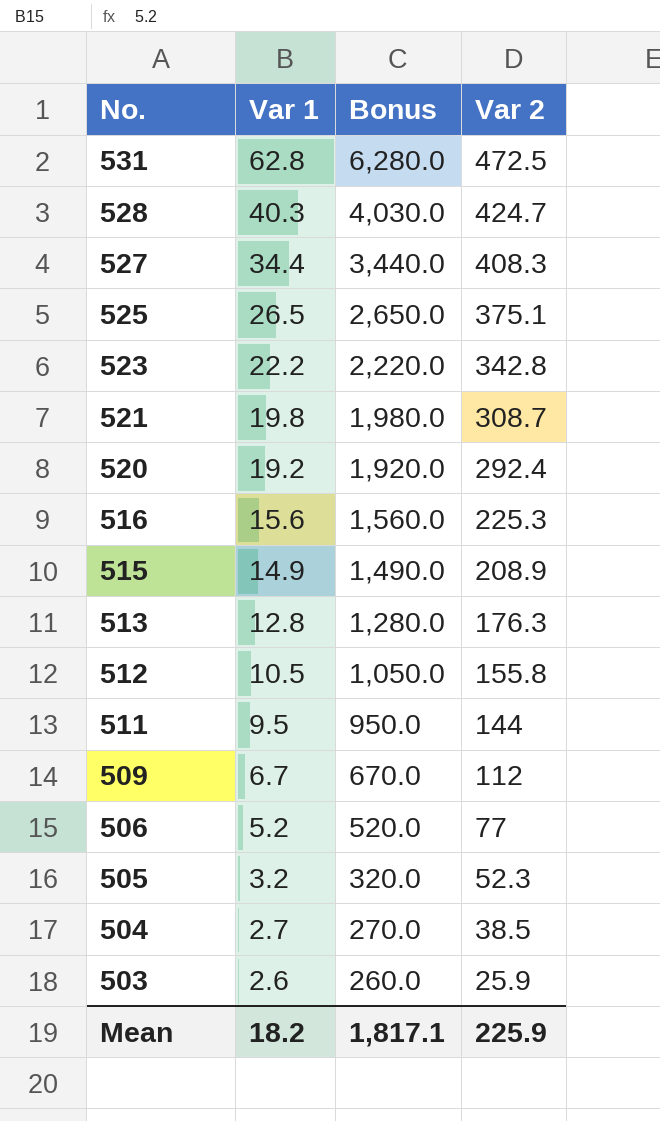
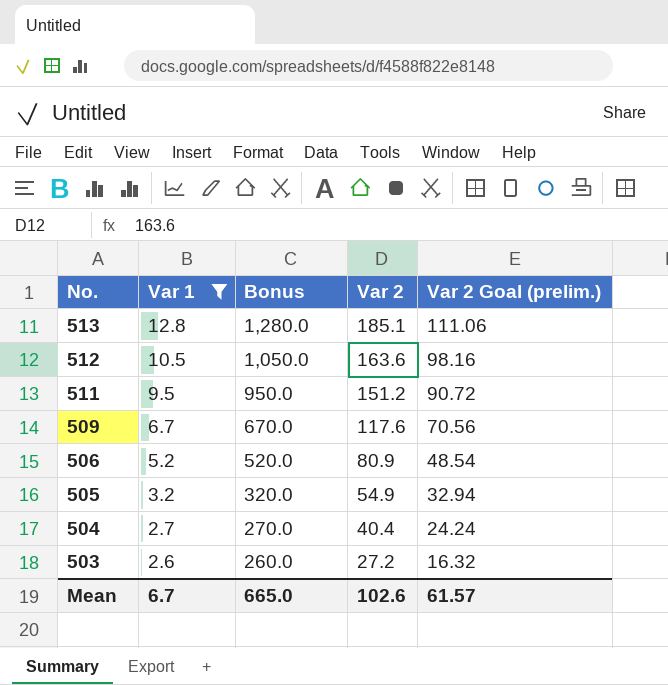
filter: none -> Var 1 <= 12.8
column Var 2 Goal (prelim.) | formula: none -> [Var 2] * 0.6
513 | Var 2: 176.3 -> 185.1
512 | Var 2: 155.8 -> 163.6
511 | Var 2: 144 -> 151.2
509 | Var 2: 112 -> 117.6
506 | Var 2: 77 -> 80.9
505 | Var 2: 52.3 -> 54.9
504 | Var 2: 38.5 -> 40.4
503 | Var 2: 25.9 -> 27.2
Mean | Var 1: 18.2 -> 6.7
Mean | Bonus: 1,817.1 -> 665.0
Mean | Var 2: 225.9 -> 102.6

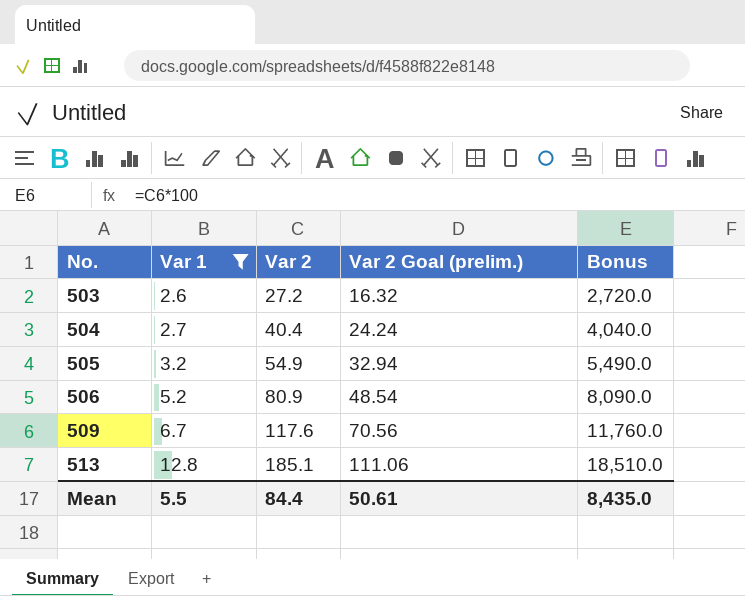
row order: No. descending -> No. ascending
column Bonus | formula: [Var 1] * 100 -> [Var 2] * 100
column Bonus | position: 3 -> 5
row 512: 10.5 | 1,050.0 | 163.6 | 98.16 -> none
row 511: 9.5 | 950.0 | 151.2 | 90.72 -> none
Mean | Var 1: 6.7 -> 5.5
Mean | Var 2: 102.6 -> 84.4
Mean | Var 2 Goal (prelim.): 61.57 -> 50.61
Mean | Bonus: 665.0 -> 8,435.0

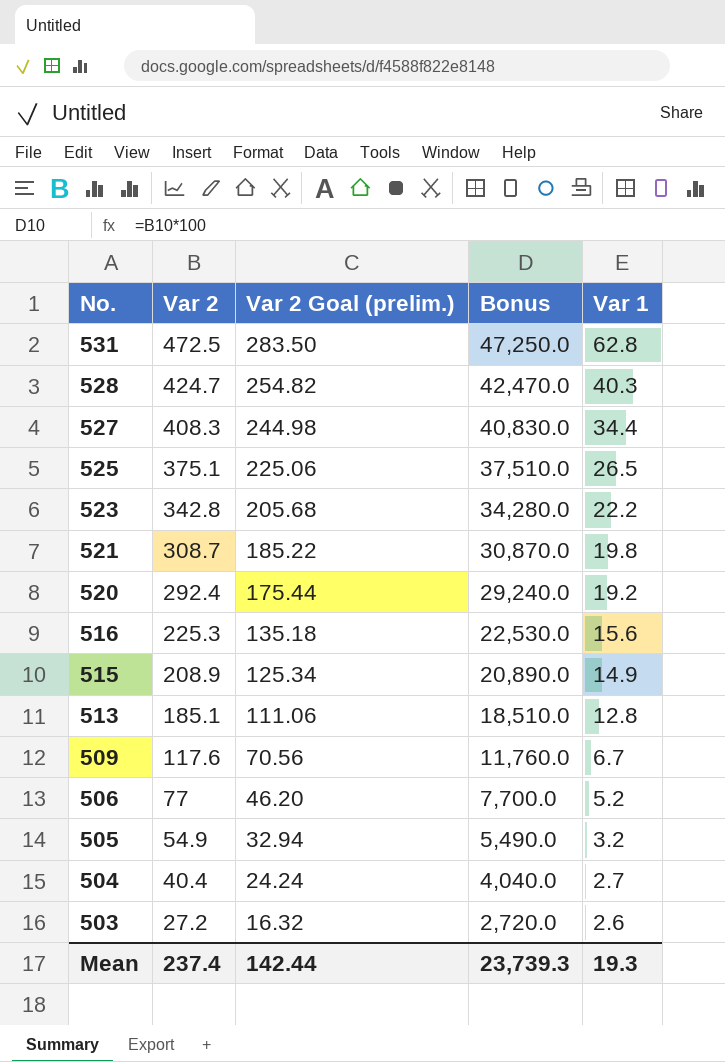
filter: Var 1 <= 12.8 -> none
row order: No. ascending -> No. descending
column Var 1 | position: 2 -> 5
506 | Var 2: 80.9 -> 77
506 | Var 2 Goal (prelim.): 48.54 -> 46.20
506 | Bonus: 8,090.0 -> 7,700.0
Mean | Var 2: 84.4 -> 237.4
Mean | Var 2 Goal (prelim.): 50.61 -> 142.44
Mean | Bonus: 8,435.0 -> 23,739.3
Mean | Var 1: 5.5 -> 19.3

